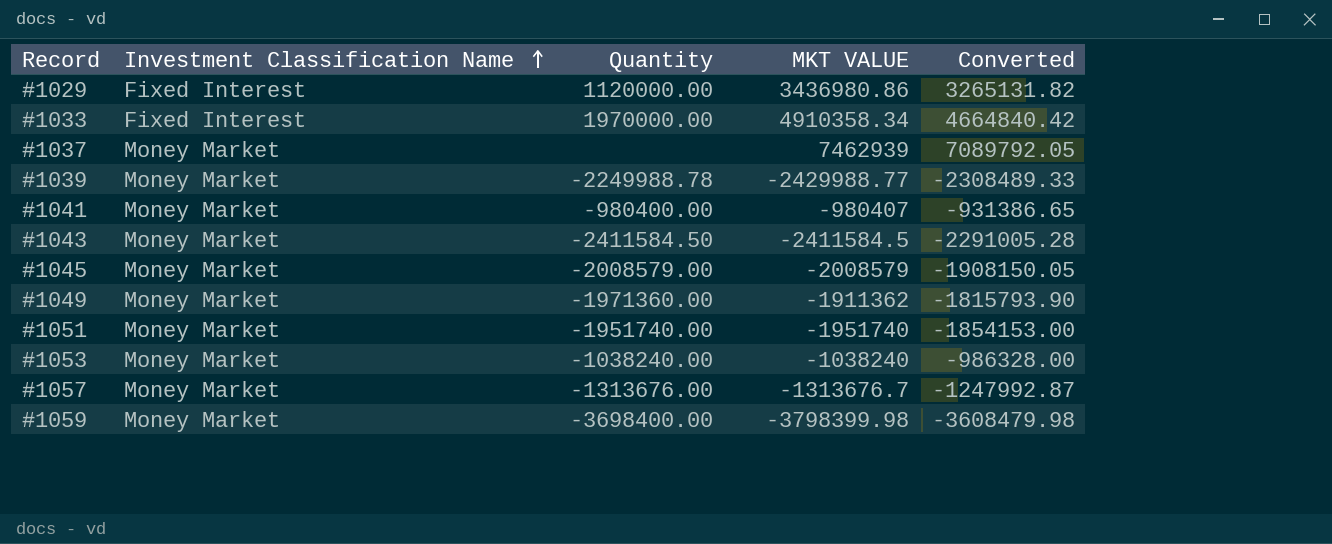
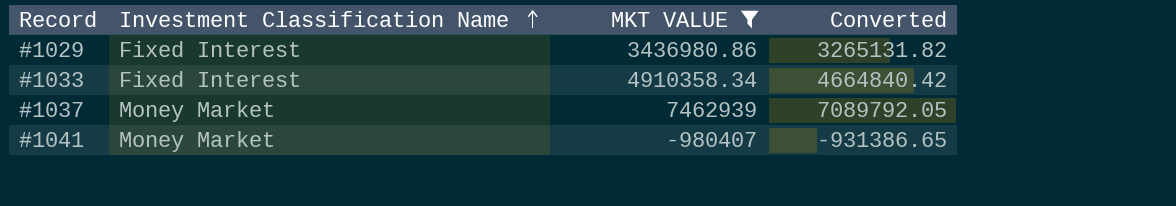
filter: none -> MKT VALUE >= -980407
column Quantity | position: 3 -> none

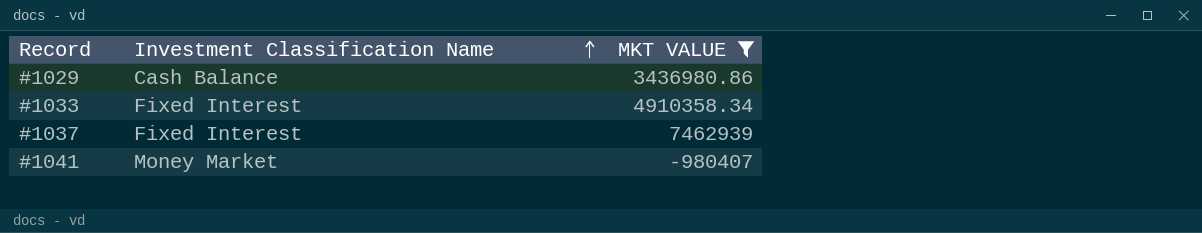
column Converted | formula: [MKT VALUE] * 0.95 -> none
#1029 | Investment Classification Name: Fixed Interest -> Cash Balance
#1037 | Investment Classification Name: Money Market -> Fixed Interest

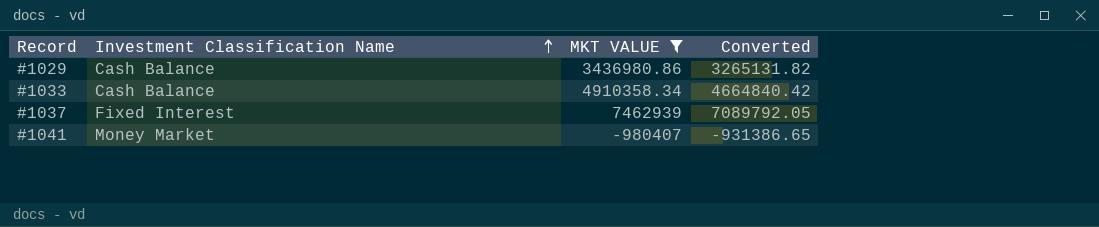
column Converted | formula: none -> [MKT VALUE] * 0.95
#1033 | Investment Classification Name: Fixed Interest -> Cash Balance

